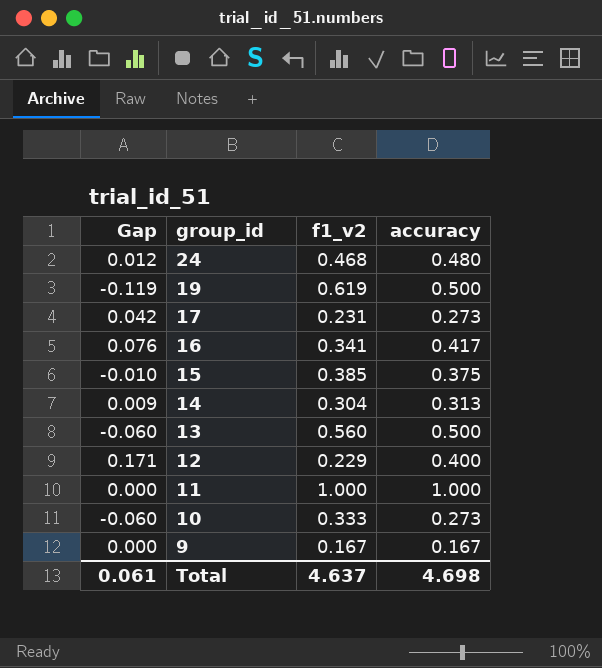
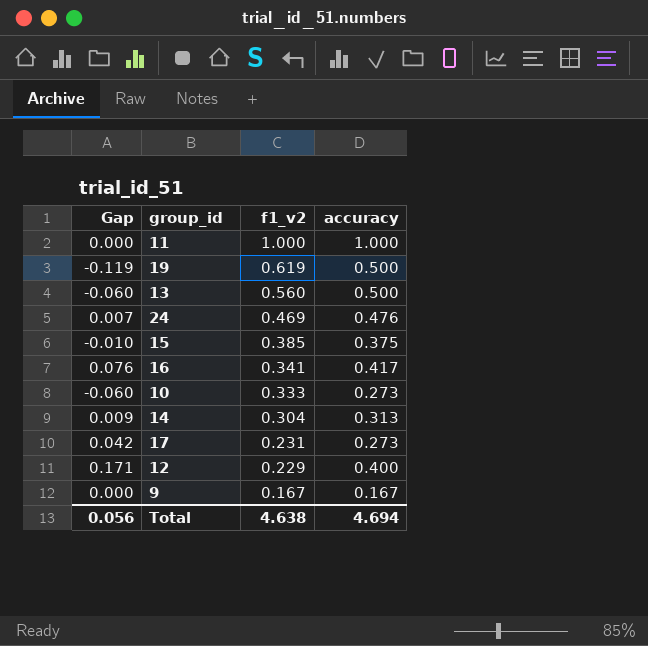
row order: group_id descending -> f1_v2 descending
24 | Gap: 0.012 -> 0.007
24 | f1_v2: 0.468 -> 0.469
24 | accuracy: 0.480 -> 0.476
Total | Gap: 0.061 -> 0.056
Total | f1_v2: 4.637 -> 4.638
Total | accuracy: 4.698 -> 4.694

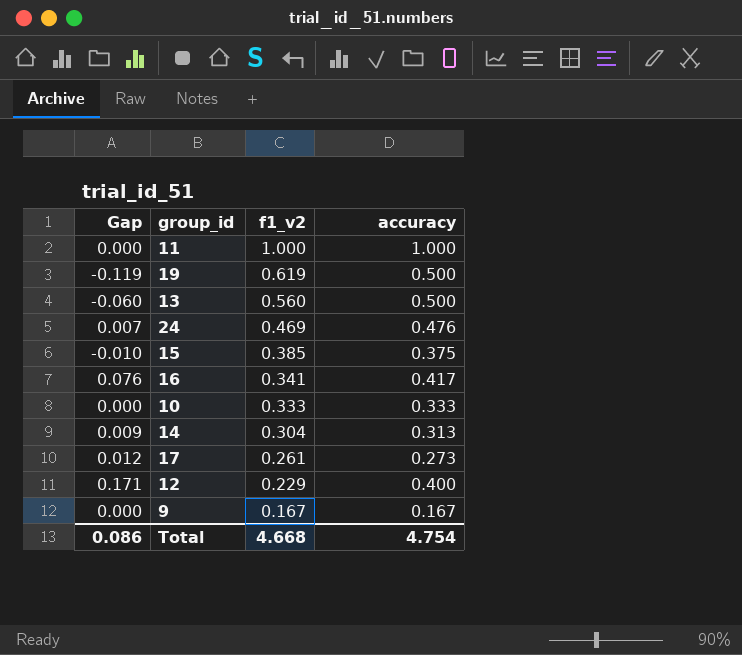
10 | Gap: -0.060 -> 0.000
10 | accuracy: 0.273 -> 0.333
17 | Gap: 0.042 -> 0.012
17 | f1_v2: 0.231 -> 0.261
Total | Gap: 0.056 -> 0.086
Total | f1_v2: 4.638 -> 4.668
Total | accuracy: 4.694 -> 4.754

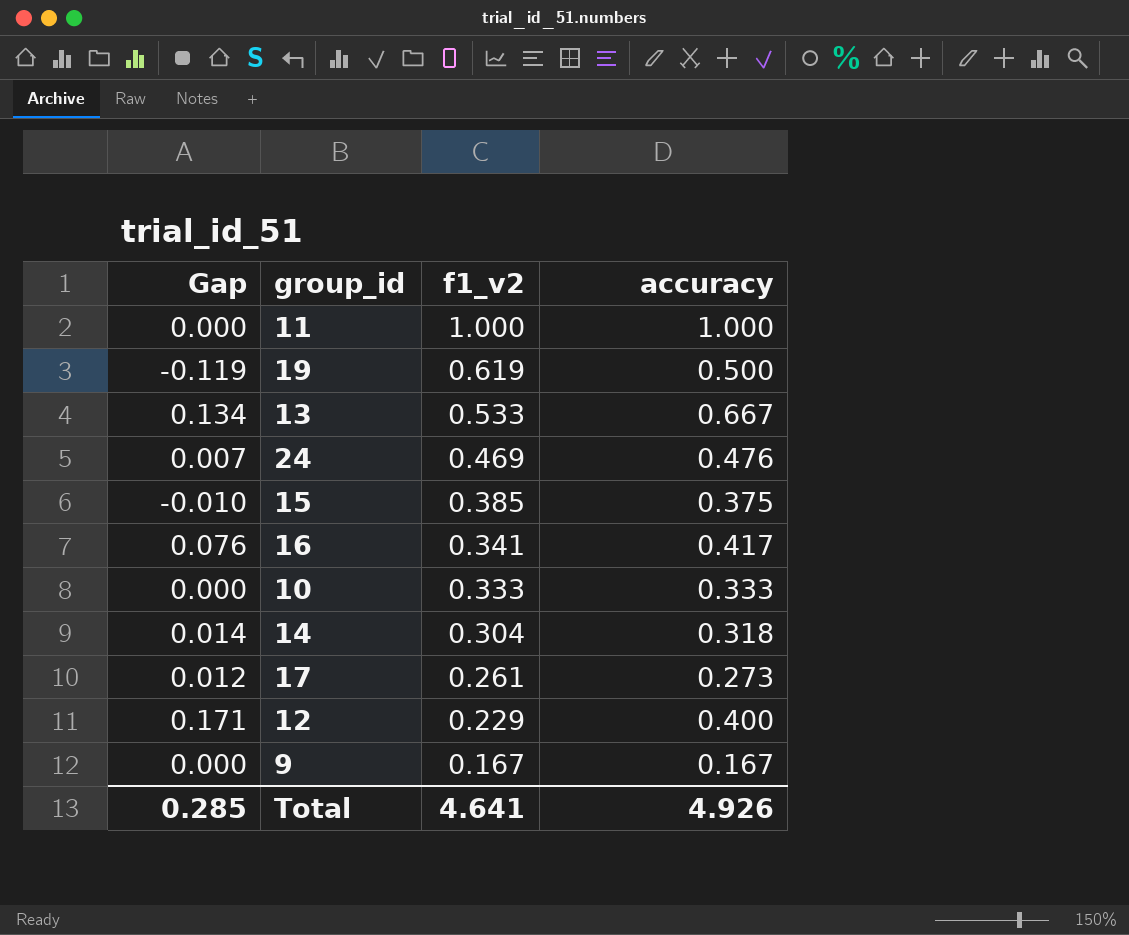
13 | Gap: -0.060 -> 0.134
13 | f1_v2: 0.560 -> 0.533
13 | accuracy: 0.500 -> 0.667
14 | Gap: 0.009 -> 0.014
14 | accuracy: 0.313 -> 0.318
Total | Gap: 0.086 -> 0.285
Total | f1_v2: 4.668 -> 4.641
Total | accuracy: 4.754 -> 4.926

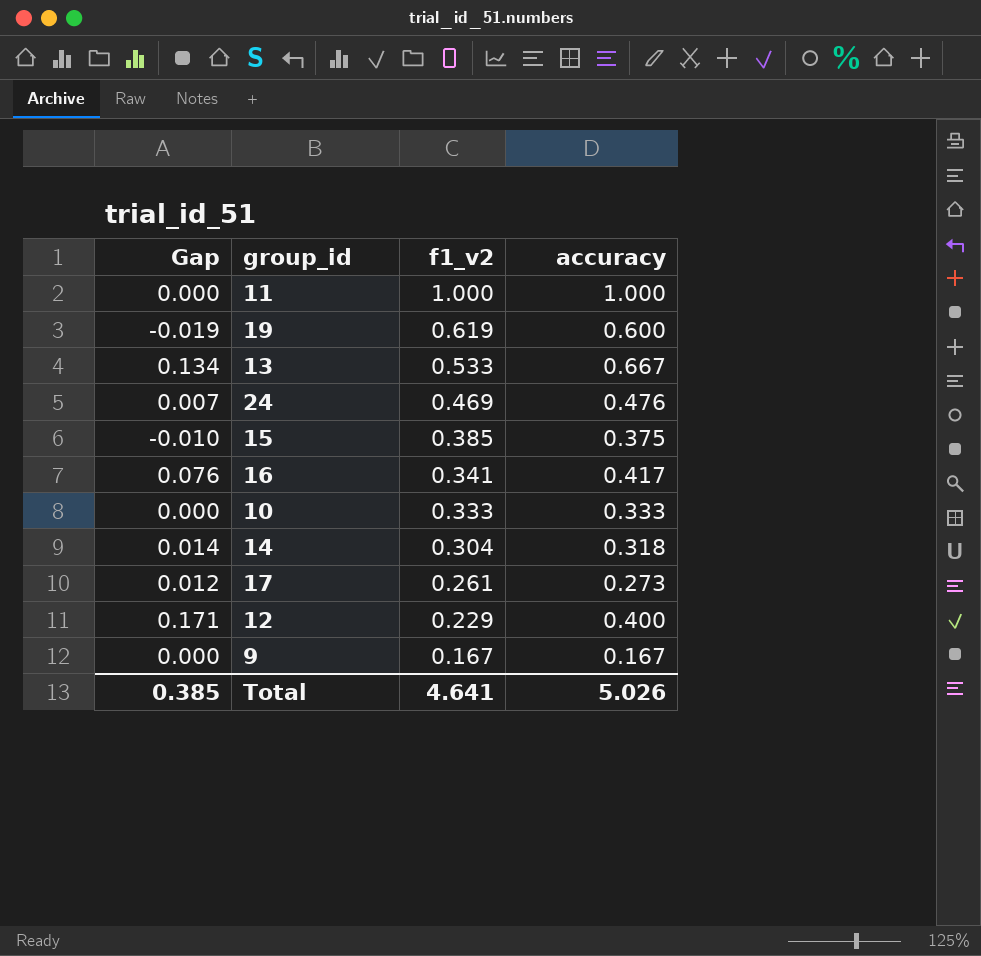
19 | Gap: -0.119 -> -0.019
19 | accuracy: 0.500 -> 0.600
Total | Gap: 0.285 -> 0.385
Total | accuracy: 4.926 -> 5.026

